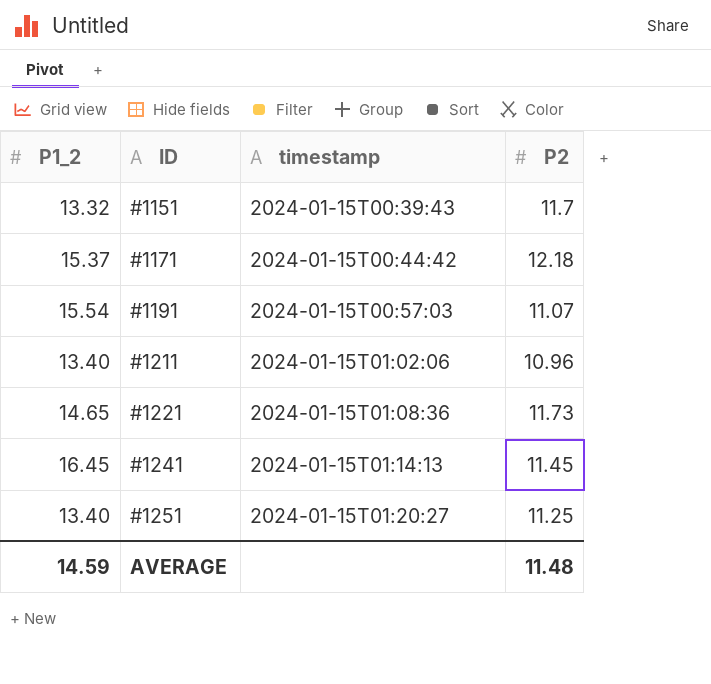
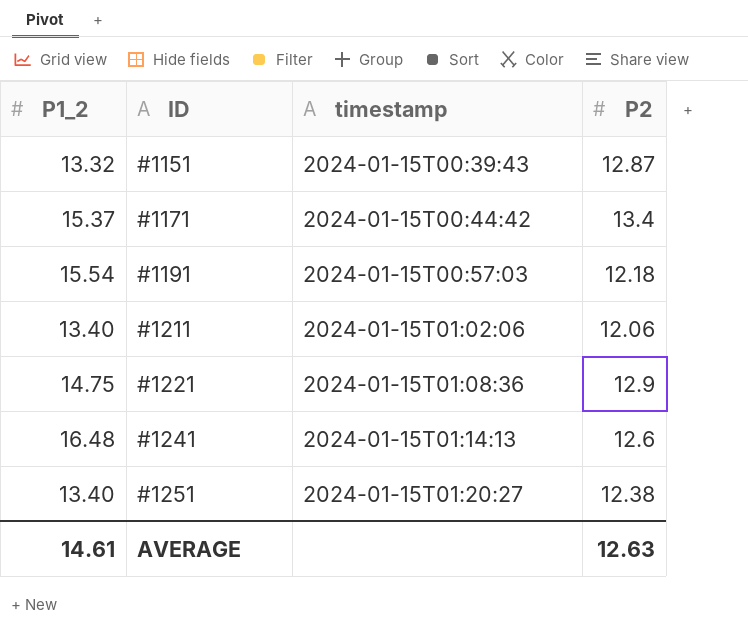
#1151 | P2: 11.7 -> 12.87
#1171 | P2: 12.18 -> 13.4
#1191 | P2: 11.07 -> 12.18
#1211 | P2: 10.96 -> 12.06
#1221 | P1_2: 14.65 -> 14.75
#1221 | P2: 11.73 -> 12.9
#1241 | P1_2: 16.45 -> 16.48
#1241 | P2: 11.45 -> 12.6
#1251 | P2: 11.25 -> 12.38
AVERAGE | P1_2: 14.59 -> 14.61
AVERAGE | P2: 11.48 -> 12.63

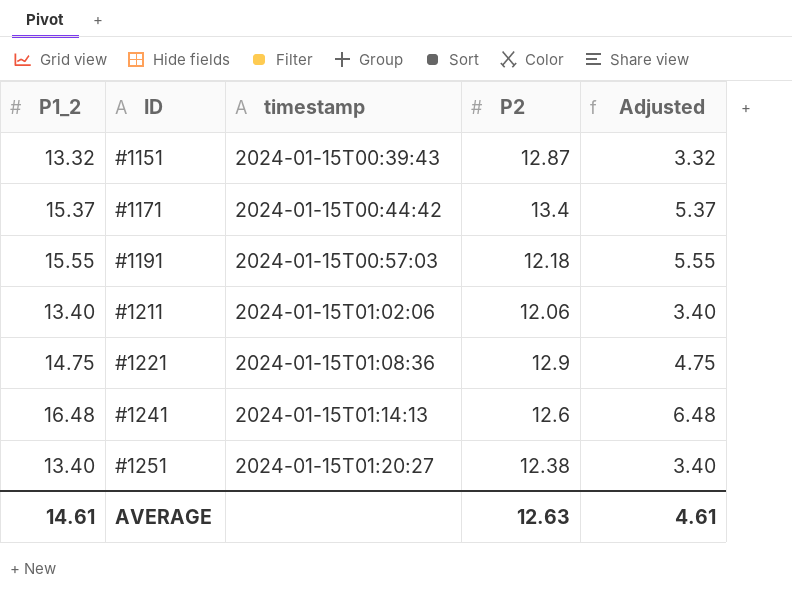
column Adjusted | formula: none -> [P1_2] - 10
#1191 | P1_2: 15.54 -> 15.55

